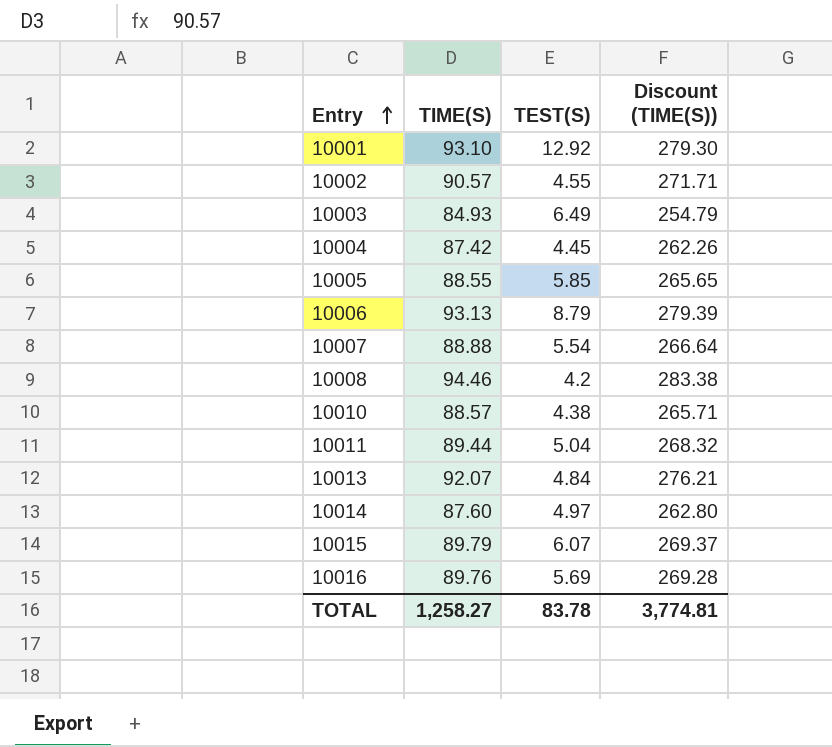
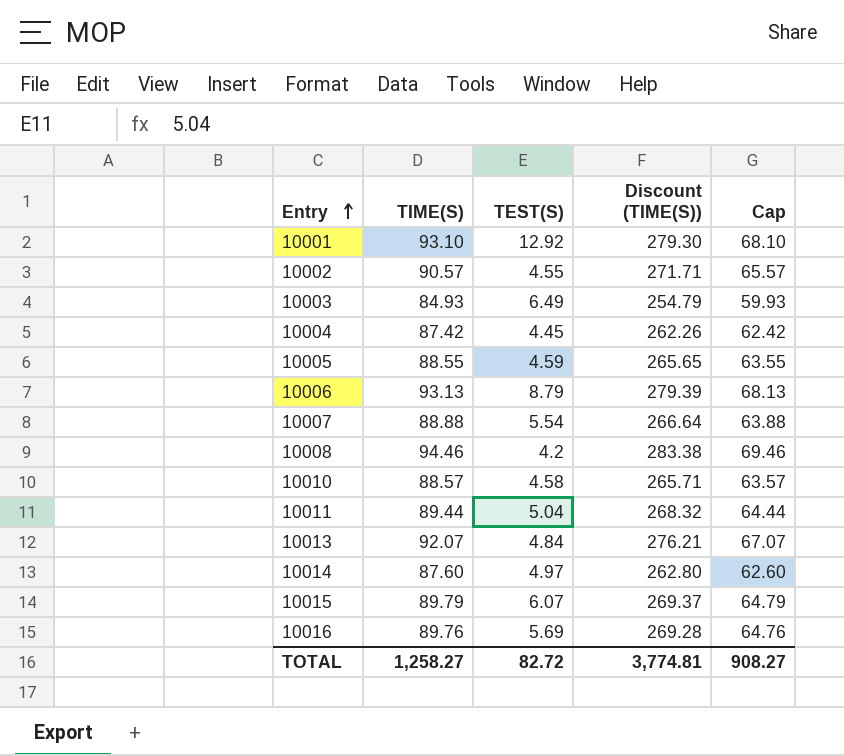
column Cap | formula: none -> [TIME(S)] - 25
10005 | TEST(S): 5.85 -> 4.59
10010 | TEST(S): 4.38 -> 4.58
TOTAL | TEST(S): 83.78 -> 82.72

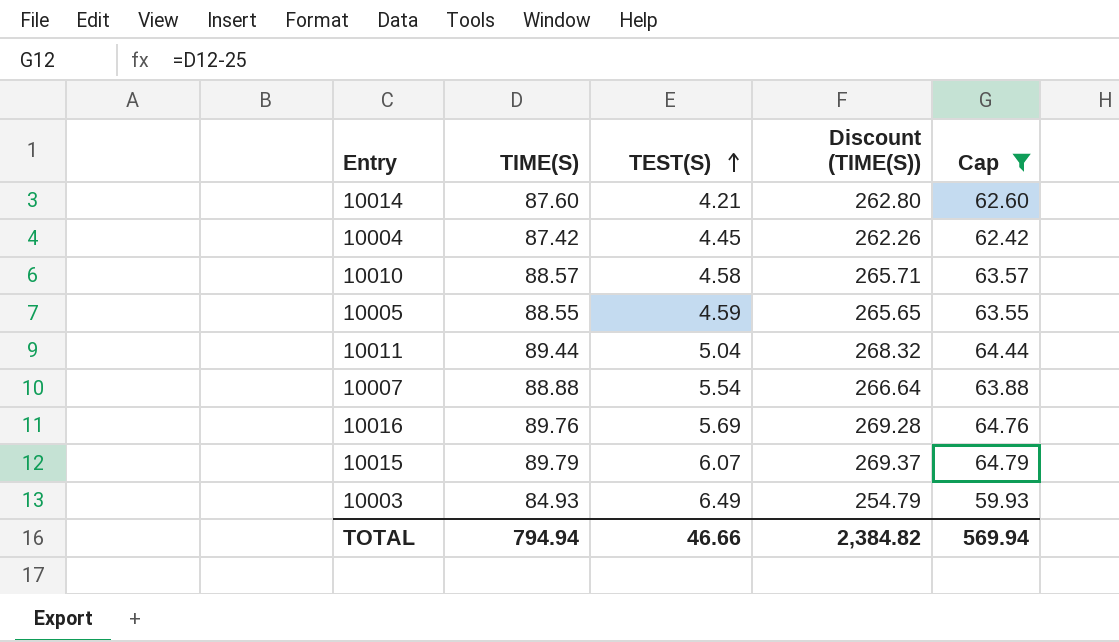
filter: none -> Cap <= 64.79
row order: Entry ascending -> TEST(S) ascending
10014 | TEST(S): 4.97 -> 4.21
TOTAL | TIME(S): 1,258.27 -> 794.94
TOTAL | TEST(S): 82.72 -> 46.66
TOTAL | Discount (TIME(S)): 3,774.81 -> 2,384.82
TOTAL | Cap: 908.27 -> 569.94

